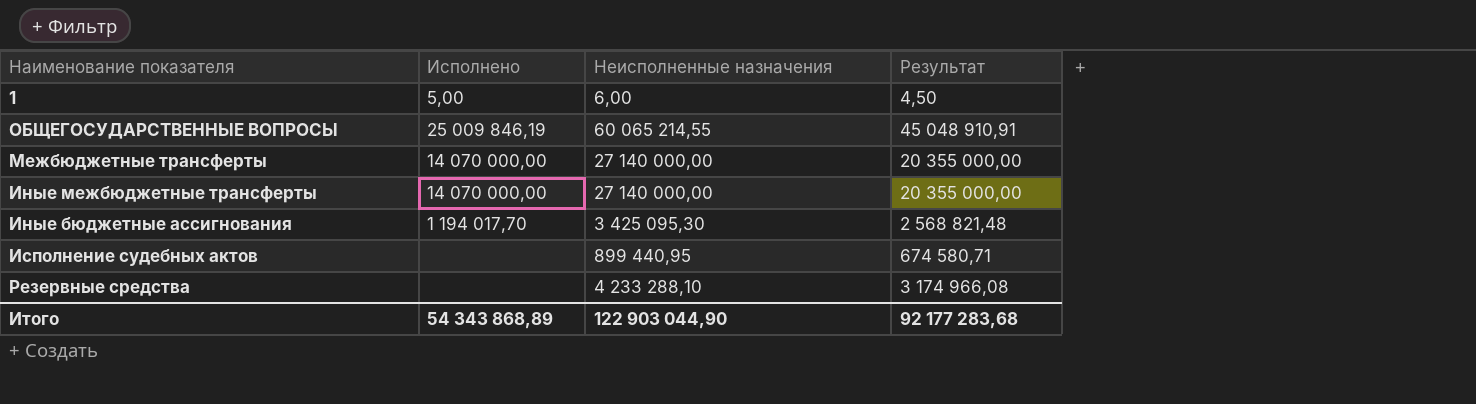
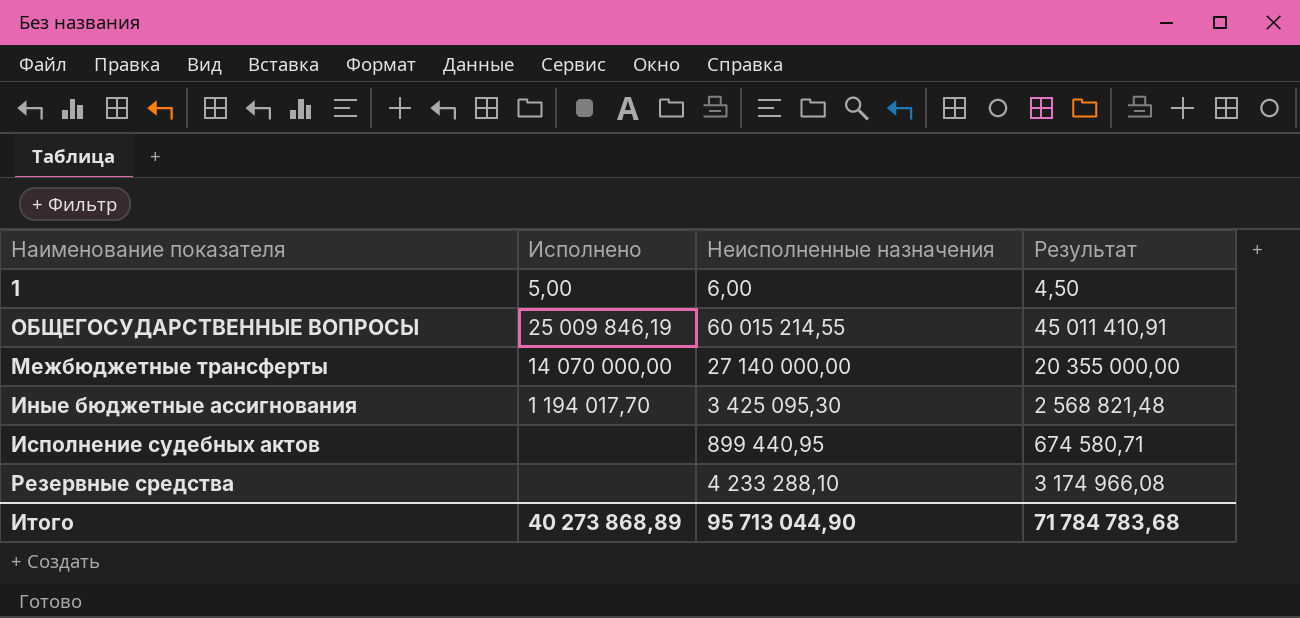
row Иные межбюджетные трансферты: 14 070 000,00 | 27 140 000,00 | 20 355 000,00 -> none
ОБЩЕГОСУДАРСТВЕННЫЕ ВОПРОСЫ | Неисполненные назначения: 60 065 214,55 -> 60 015 214,55
ОБЩЕГОСУДАРСТВЕННЫЕ ВОПРОСЫ | Результат: 45 048 910,91 -> 45 011 410,91
Итого | Исполнено: 54 343 868,89 -> 40 273 868,89
Итого | Неисполненные назначения: 122 903 044,90 -> 95 713 044,90
Итого | Результат: 92 177 283,68 -> 71 784 783,68

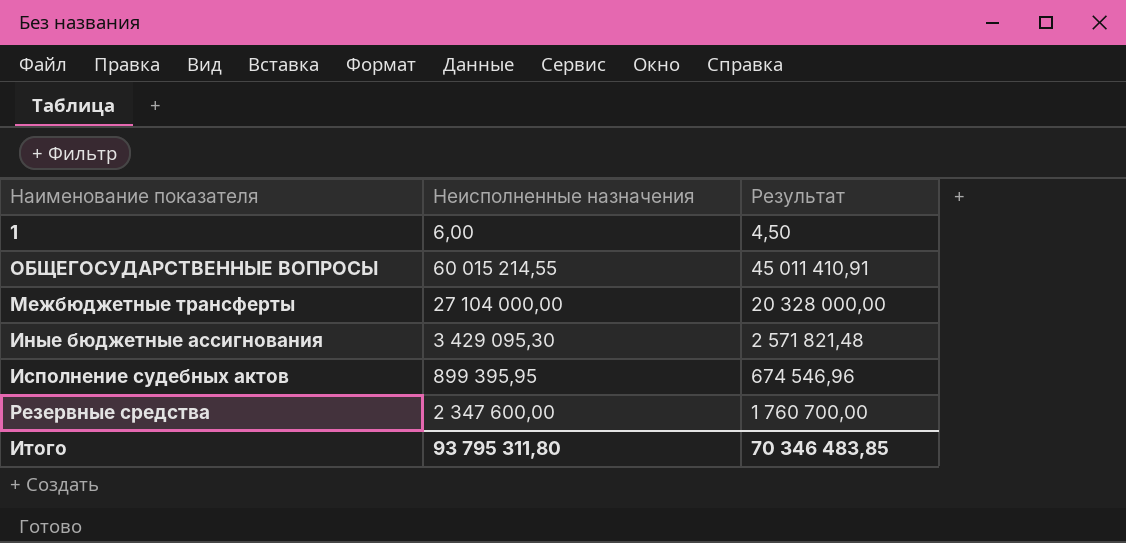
column Исполнено | position: 2 -> none
Межбюджетные трансферты | Неисполненные назначения: 27 140 000,00 -> 27 104 000,00
Межбюджетные трансферты | Результат: 20 355 000,00 -> 20 328 000,00
Иные бюджетные ассигнования | Неисполненные назначения: 3 425 095,30 -> 3 429 095,30
Иные бюджетные ассигнования | Результат: 2 568 821,48 -> 2 571 821,48
Исполнение судебных актов | Неисполненные назначения: 899 440,95 -> 899 395,95
Исполнение судебных актов | Результат: 674 580,71 -> 674 546,96
Резервные средства | Неисполненные назначения: 4 233 288,10 -> 2 347 600,00
Резервные средства | Результат: 3 174 966,08 -> 1 760 700,00
Итого | Неисполненные назначения: 95 713 044,90 -> 93 795 311,80
Итого | Результат: 71 784 783,68 -> 70 346 483,85

